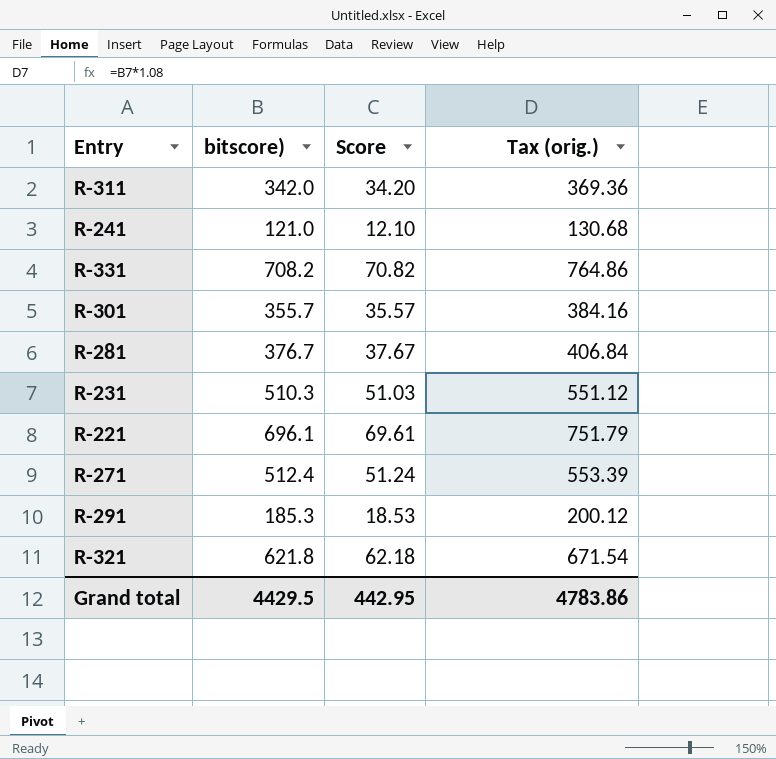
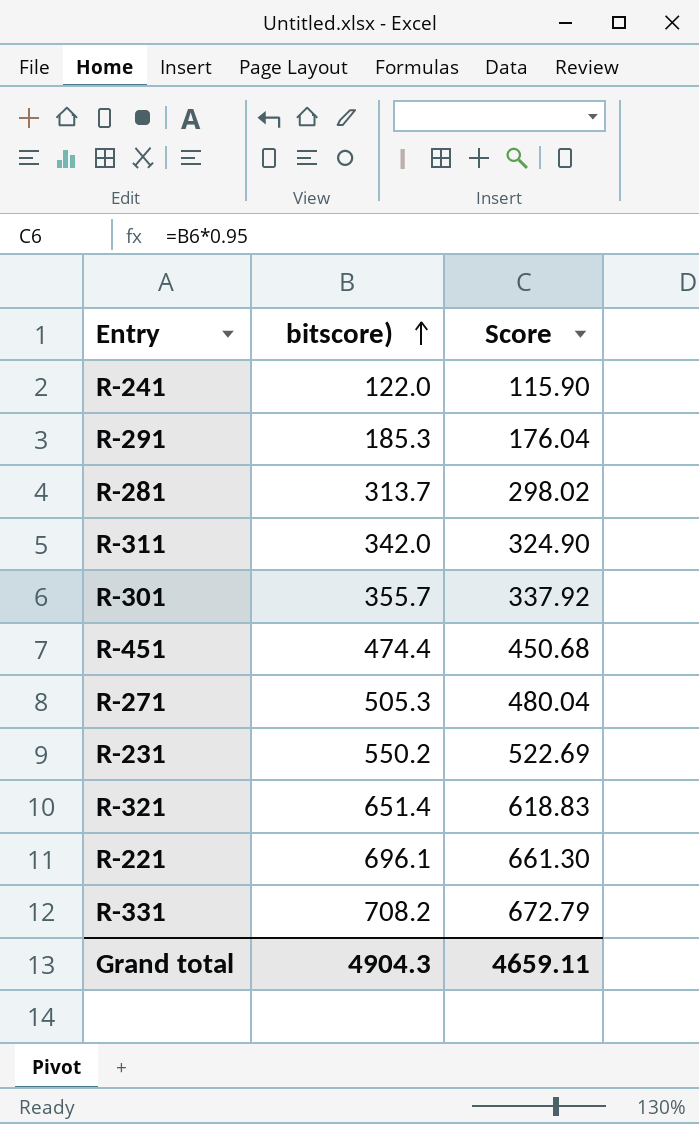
row order: none -> bitscore) ascending
column Tax (orig.) | formula: [bitscore)] * 1.08 -> none
column Score | formula: [bitscore)] * 0.1 -> [bitscore)] * 0.95
R-241 | bitscore): 121.0 -> 122.0
R-281 | bitscore): 376.7 -> 313.7
row R-451: none -> 474.4 | 450.68
R-271 | bitscore): 512.4 -> 505.3
R-231 | bitscore): 510.3 -> 550.2
R-321 | bitscore): 621.8 -> 651.4
Grand total | bitscore): 4429.5 -> 4904.3
Grand total | Score: 442.95 -> 4659.11

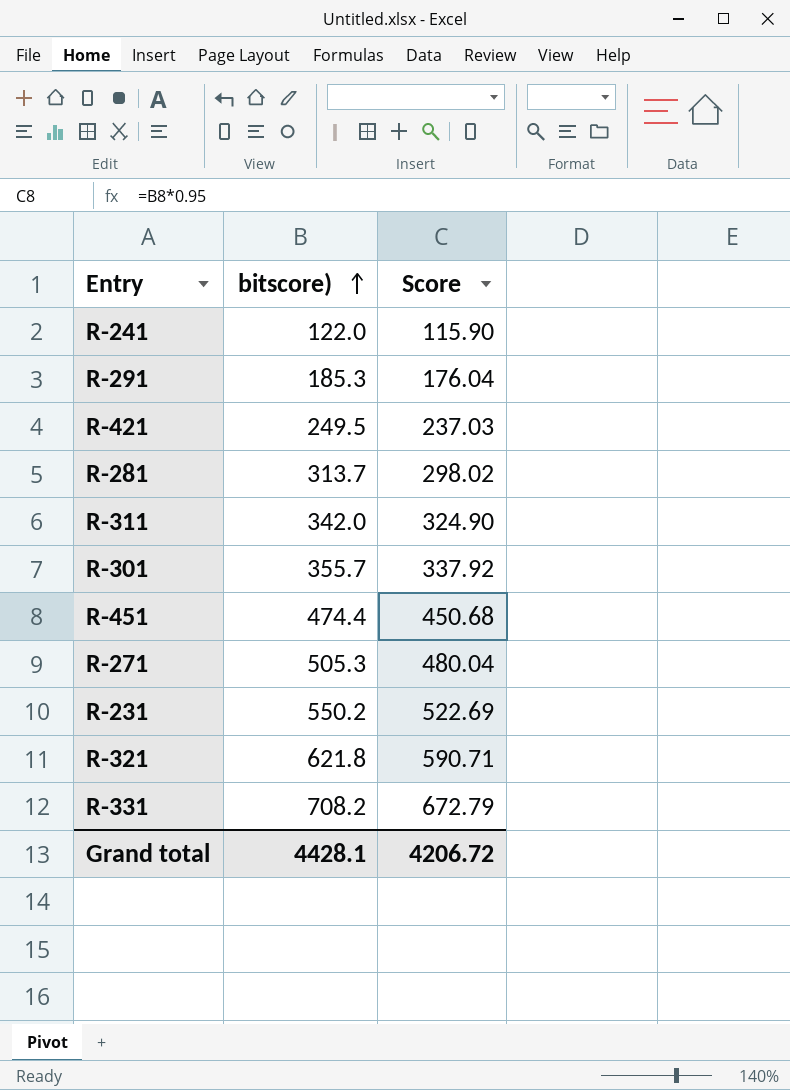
row R-221: 696.1 | 661.30 -> none
row R-421: none -> 249.5 | 237.03
R-321 | bitscore): 651.4 -> 621.8
R-321 | Score: 618.83 -> 590.71
Grand total | bitscore): 4904.3 -> 4428.1
Grand total | Score: 4659.11 -> 4206.72

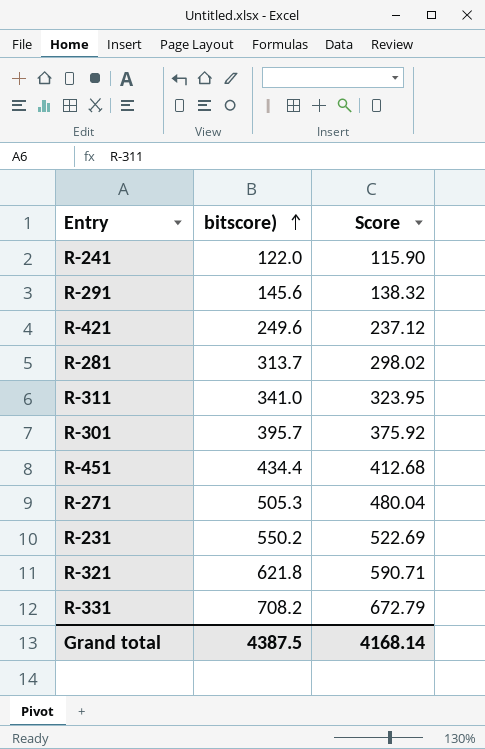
R-291 | bitscore): 185.3 -> 145.6
R-291 | Score: 176.04 -> 138.32
R-421 | bitscore): 249.5 -> 249.6
R-421 | Score: 237.03 -> 237.12
R-311 | bitscore): 342.0 -> 341.0
R-311 | Score: 324.90 -> 323.95
R-301 | bitscore): 355.7 -> 395.7
R-301 | Score: 337.92 -> 375.92
R-451 | bitscore): 474.4 -> 434.4
R-451 | Score: 450.68 -> 412.68
Grand total | bitscore): 4428.1 -> 4387.5
Grand total | Score: 4206.72 -> 4168.14

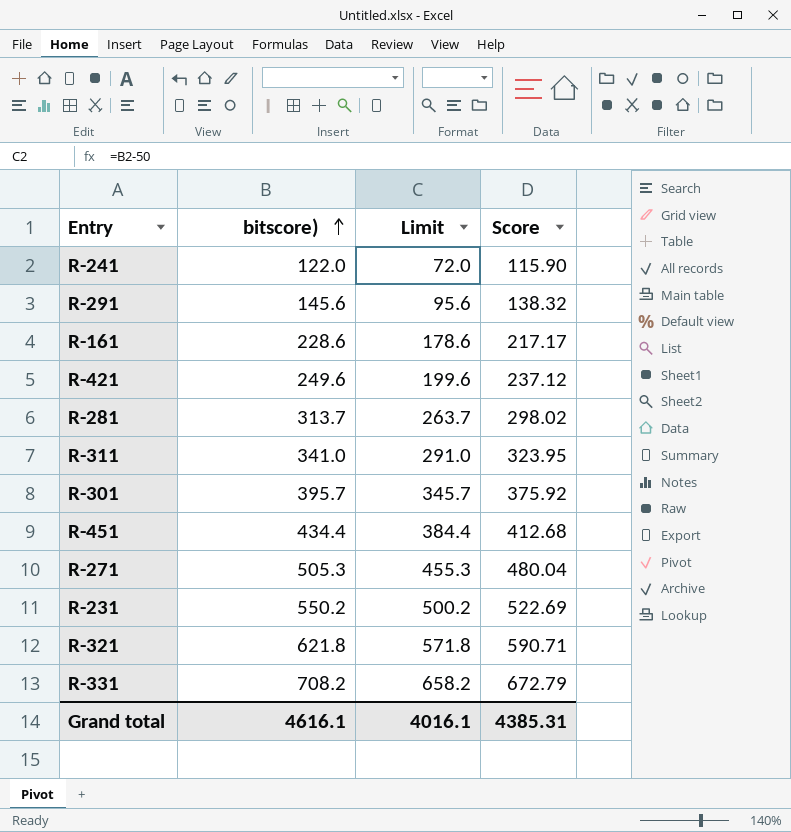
column Limit | formula: none -> [bitscore)] - 50
row R-161: none -> 228.6 | 178.6 | 217.17
Grand total | bitscore): 4387.5 -> 4616.1
Grand total | Score: 4168.14 -> 4385.31

